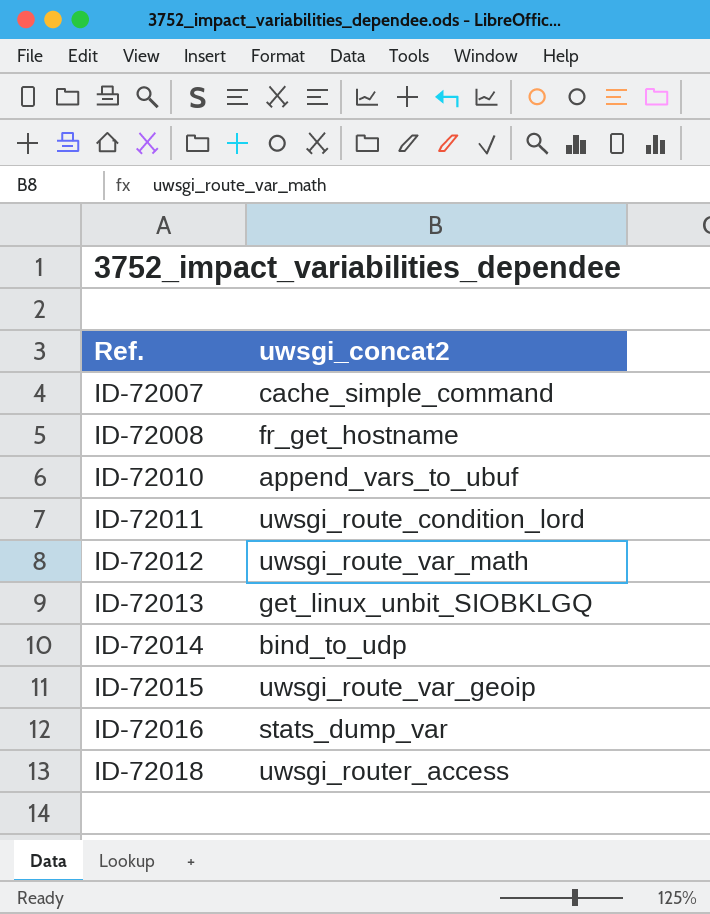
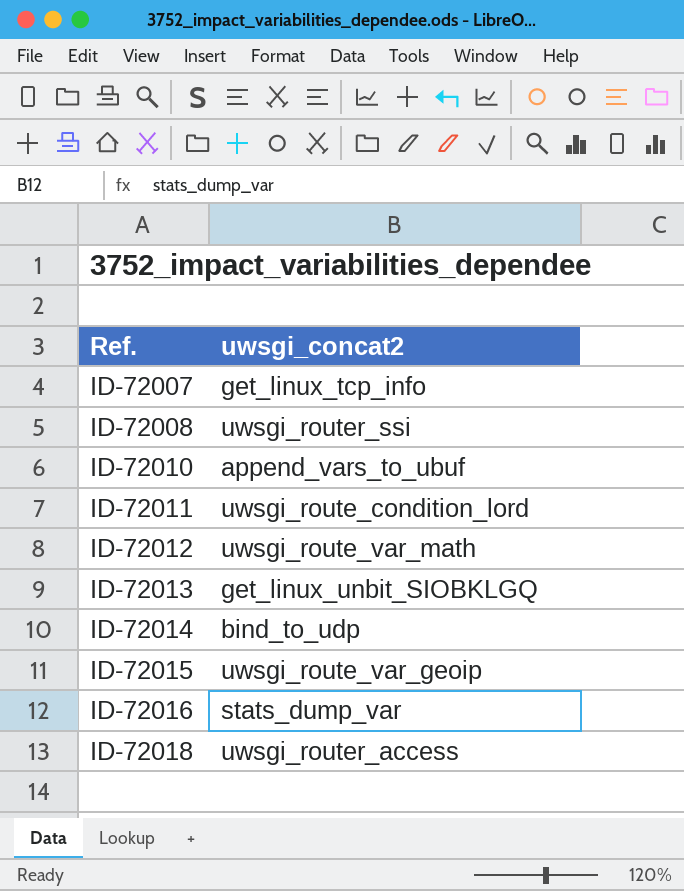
ID-72007 | uwsgi_concat2: cache_simple_command -> get_linux_tcp_info
ID-72008 | uwsgi_concat2: fr_get_hostname -> uwsgi_router_ssi

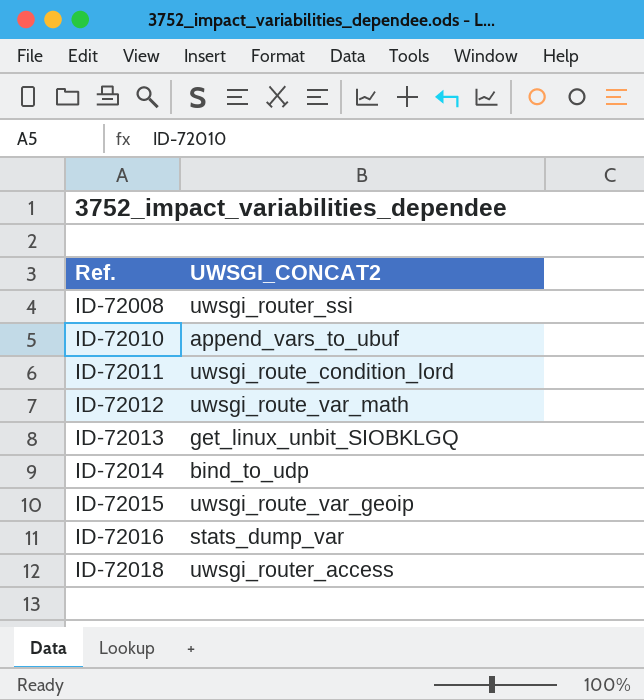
column name: uwsgi_concat2 -> UWSGI_CONCAT2
row ID-72007: get_linux_tcp_info -> none

